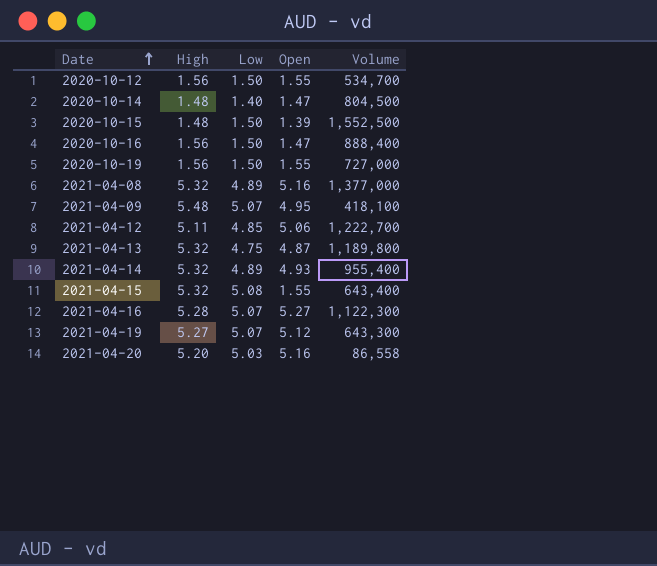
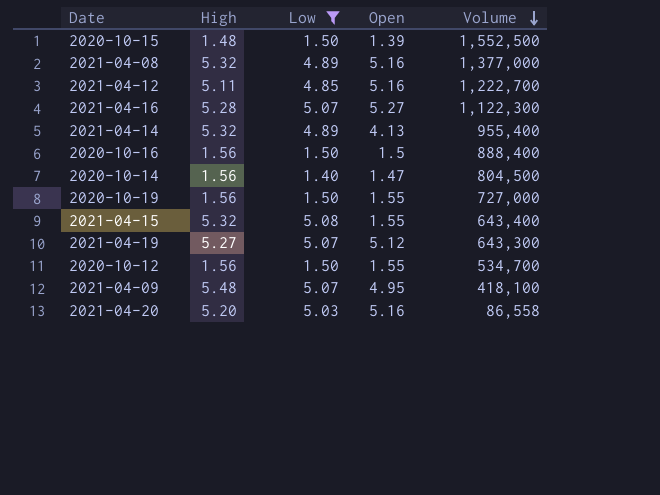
filter: none -> Low != 4.75
row order: Date ascending -> Volume descending
2021-04-12 | Open: 5.06 -> 5.16
2021-04-14 | Open: 4.93 -> 4.13
2020-10-16 | Open: 1.47 -> 1.5
2020-10-14 | High: 1.48 -> 1.56

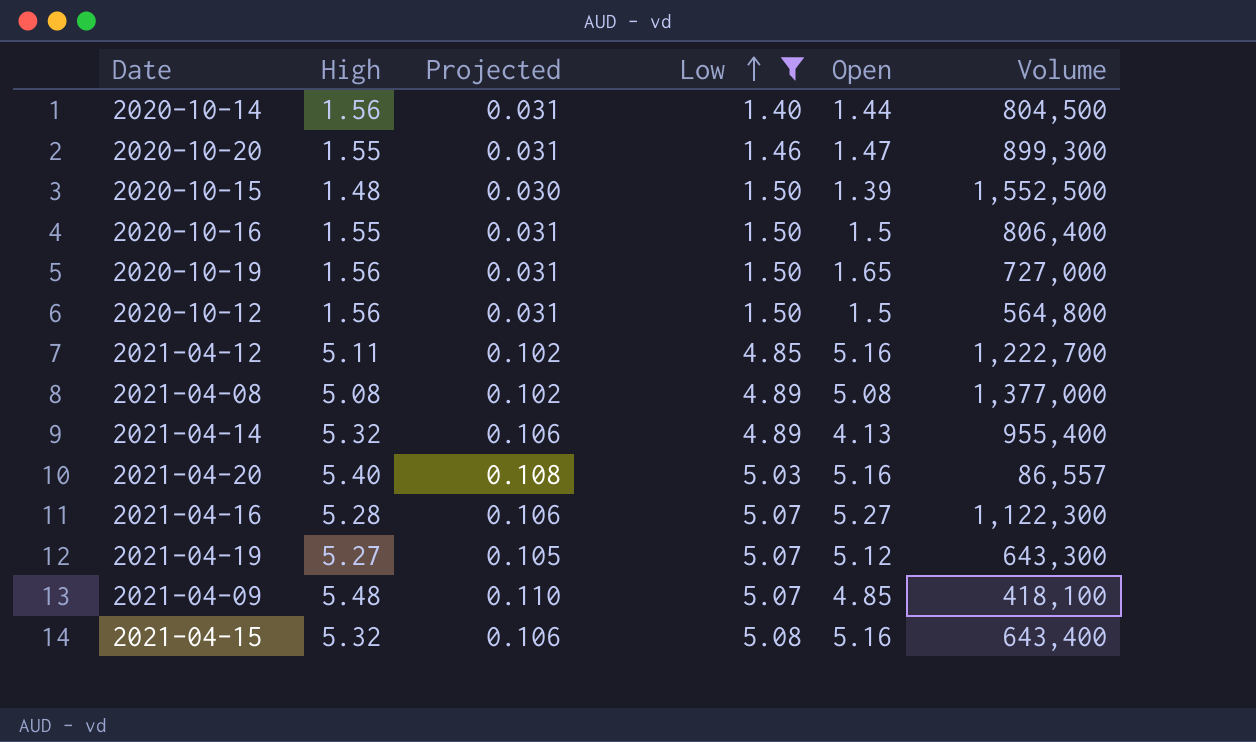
row order: Volume descending -> Low ascending
column Projected | formula: none -> [High] * 0.02
2020-10-14 | Open: 1.47 -> 1.44
row 2020-10-20: none -> 1.55 | 0.031 | 1.46 | 1.47 | 899,300
2020-10-16 | High: 1.56 -> 1.55
2020-10-16 | Volume: 888,400 -> 806,400
2020-10-19 | Open: 1.55 -> 1.65
2020-10-12 | Open: 1.55 -> 1.5
2020-10-12 | Volume: 534,700 -> 564,800
2021-04-08 | High: 5.32 -> 5.08
2021-04-08 | Open: 5.16 -> 5.08
2021-04-20 | High: 5.20 -> 5.40
2021-04-20 | Volume: 86,558 -> 86,557
2021-04-09 | Open: 4.95 -> 4.85
2021-04-15 | Open: 1.55 -> 5.16

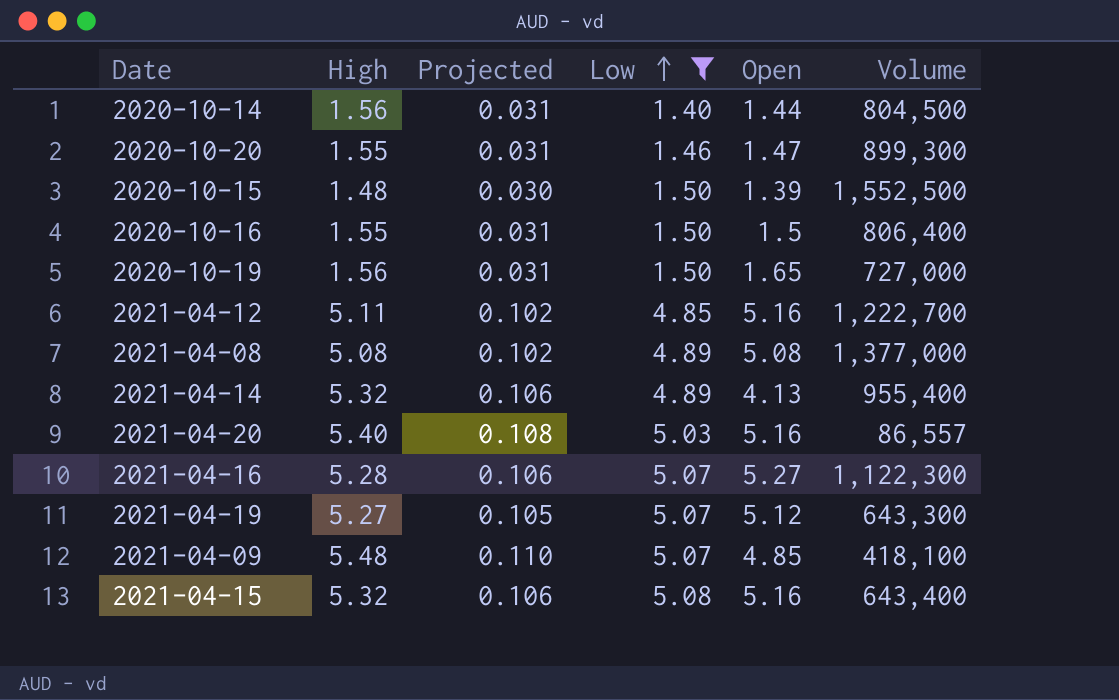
row 2020-10-12: 1.56 | 0.031 | 1.50 | 1.5 | 564,800 -> none

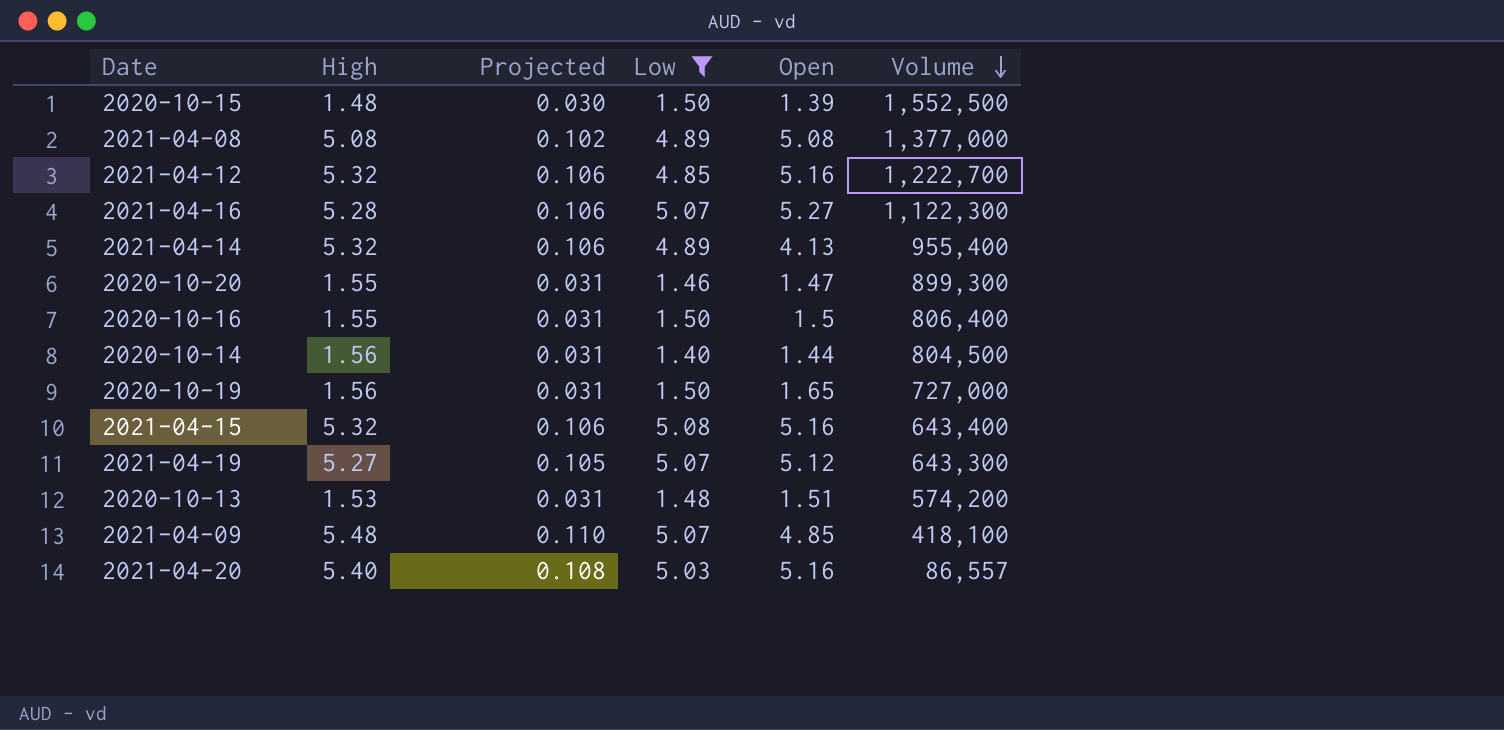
row order: Low ascending -> Volume descending
2021-04-12 | High: 5.11 -> 5.32
2021-04-12 | Projected: 0.102 -> 0.106
row 2020-10-13: none -> 1.53 | 0.031 | 1.48 | 1.51 | 574,200

